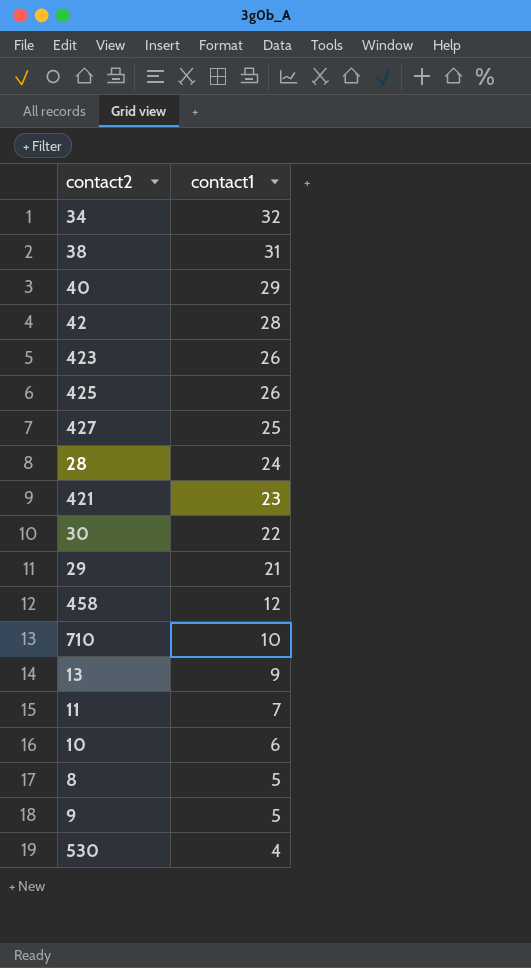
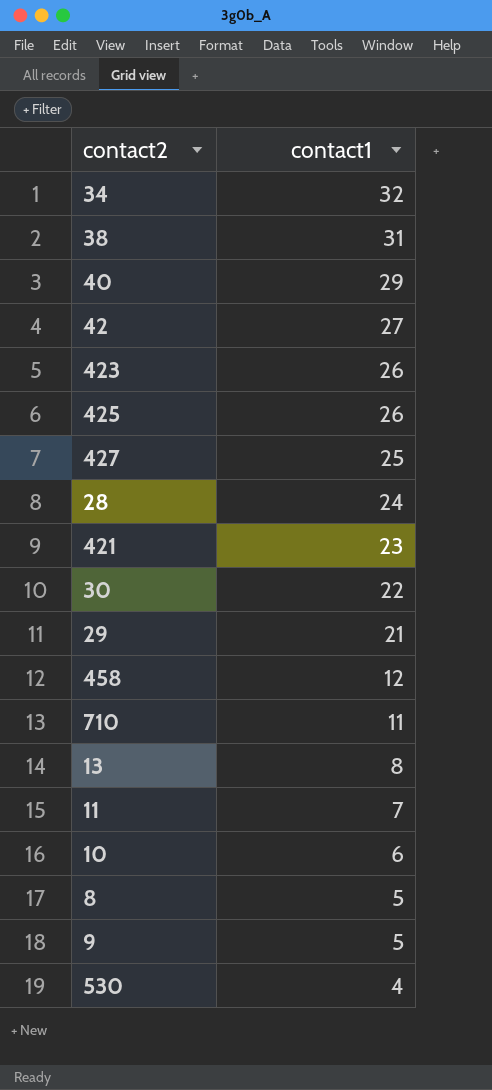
42 | contact1: 28 -> 27
710 | contact1: 10 -> 11
13 | contact1: 9 -> 8

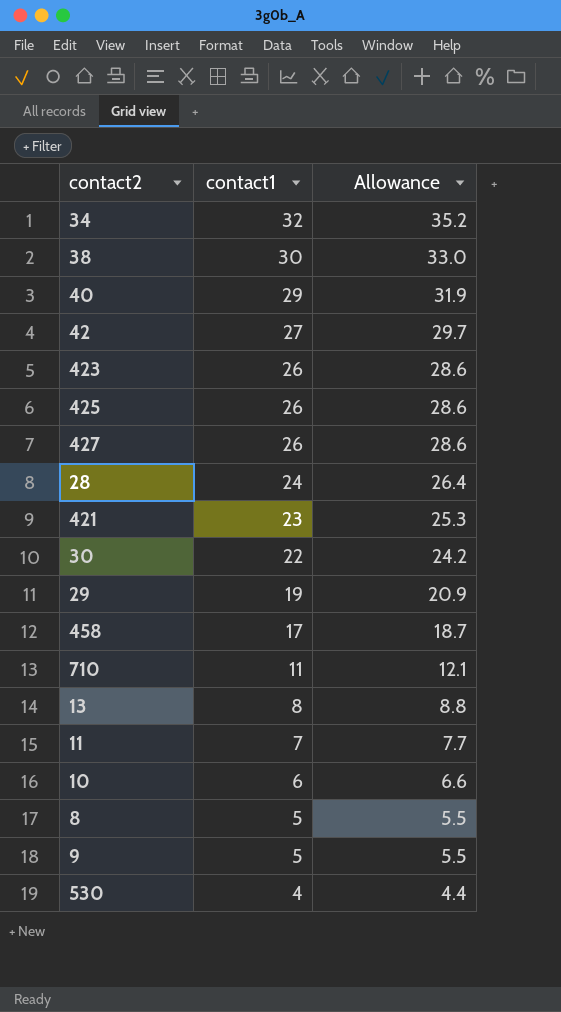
column Allowance | formula: none -> [contact1] * 1.1
38 | contact1: 31 -> 30
427 | contact1: 25 -> 26
29 | contact1: 21 -> 19
458 | contact1: 12 -> 17

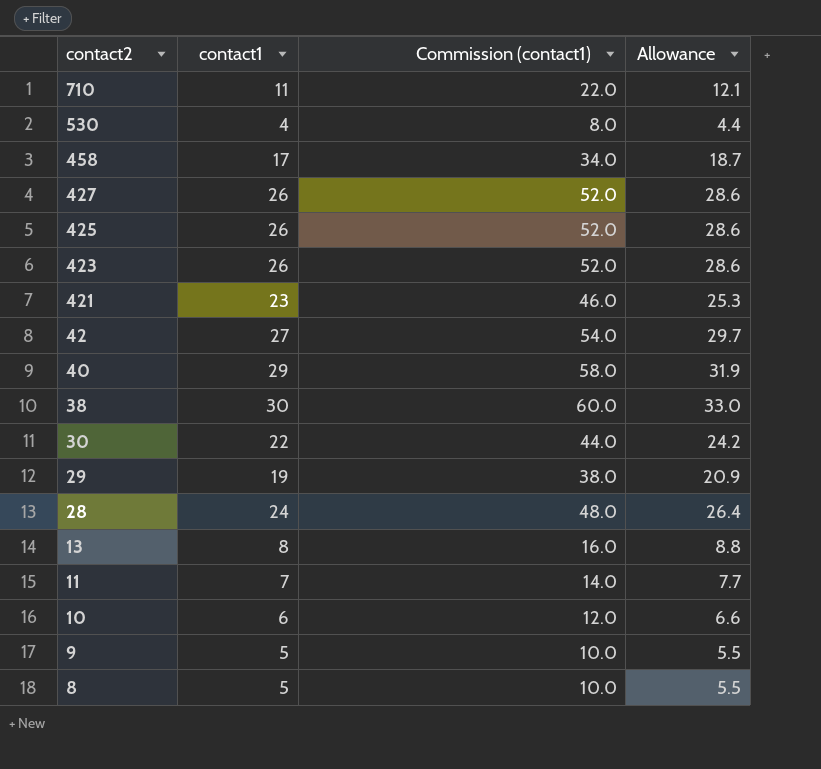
row order: contact1 descending -> contact2 descending
column Commission (contact1) | formula: none -> [contact1] * 2
row 34: 32 | 35.2 -> none

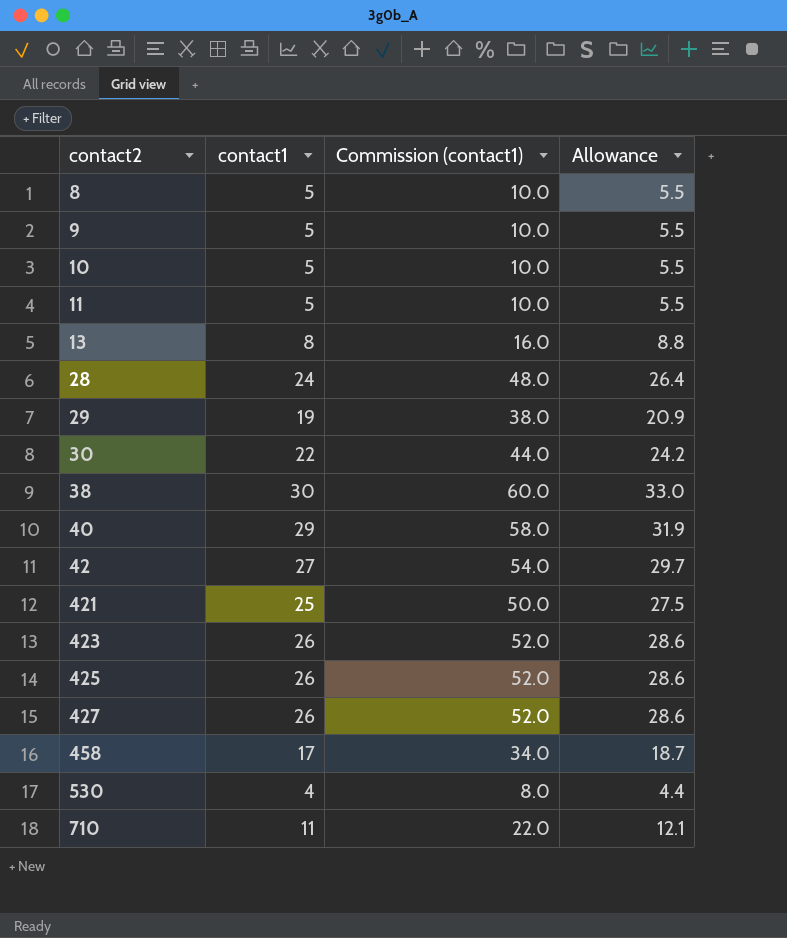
row order: contact2 descending -> contact2 ascending
10 | contact1: 6 -> 5
10 | Commission (contact1): 12.0 -> 10.0
10 | Allowance: 6.6 -> 5.5
11 | contact1: 7 -> 5
11 | Commission (contact1): 14.0 -> 10.0
11 | Allowance: 7.7 -> 5.5
421 | contact1: 23 -> 25
421 | Commission (contact1): 46.0 -> 50.0
421 | Allowance: 25.3 -> 27.5

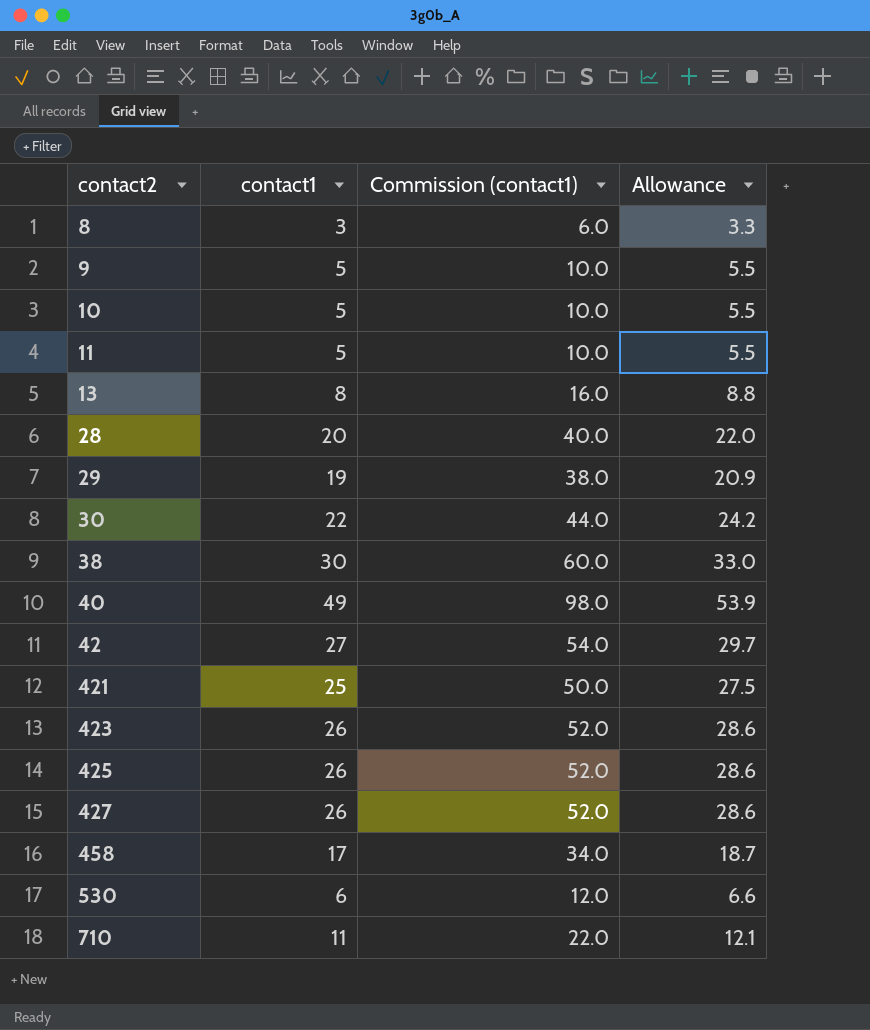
8 | contact1: 5 -> 3
8 | Commission (contact1): 10.0 -> 6.0
8 | Allowance: 5.5 -> 3.3
28 | contact1: 24 -> 20
28 | Commission (contact1): 48.0 -> 40.0
28 | Allowance: 26.4 -> 22.0
40 | contact1: 29 -> 49
40 | Commission (contact1): 58.0 -> 98.0
40 | Allowance: 31.9 -> 53.9
530 | contact1: 4 -> 6
530 | Commission (contact1): 8.0 -> 12.0
530 | Allowance: 4.4 -> 6.6

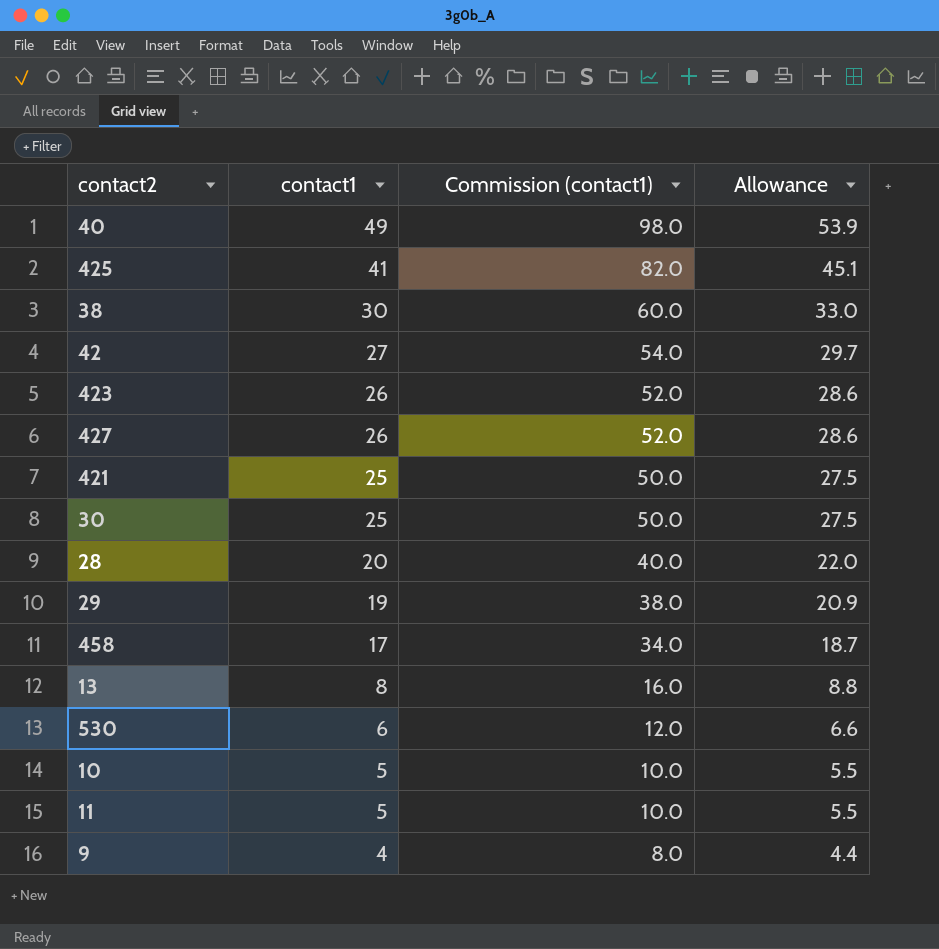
row order: contact2 ascending -> contact1 descending
row 8: 3 | 6.0 | 3.3 -> none
row 710: 11 | 22.0 | 12.1 -> none
425 | contact1: 26 -> 41
425 | Commission (contact1): 52.0 -> 82.0
425 | Allowance: 28.6 -> 45.1
30 | contact1: 22 -> 25
30 | Commission (contact1): 44.0 -> 50.0
30 | Allowance: 24.2 -> 27.5
9 | contact1: 5 -> 4
9 | Commission (contact1): 10.0 -> 8.0
9 | Allowance: 5.5 -> 4.4

